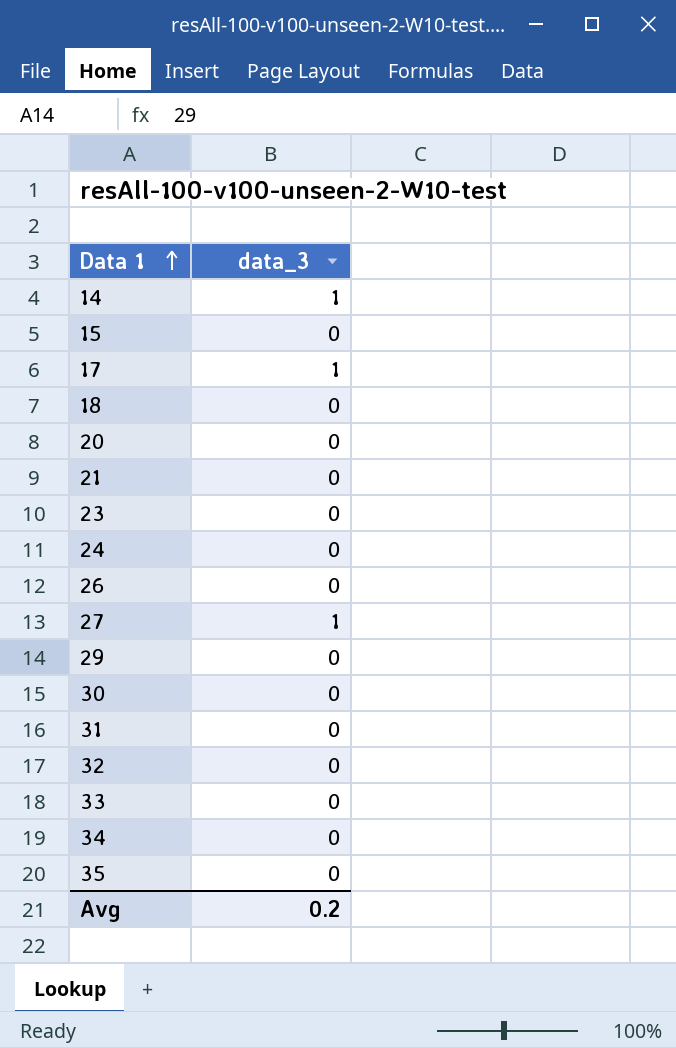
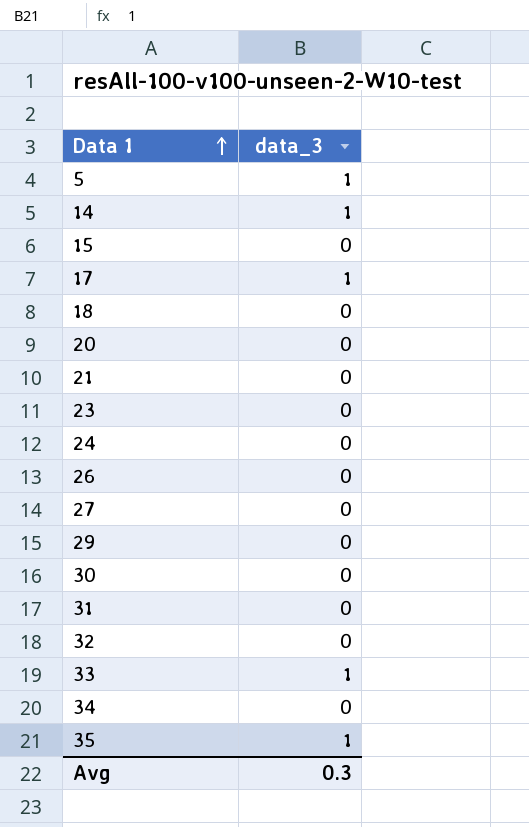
row 5: none -> 1
27 | data_3: 1 -> 0
33 | data_3: 0 -> 1
35 | data_3: 0 -> 1
Avg | data_3: 0.2 -> 0.3

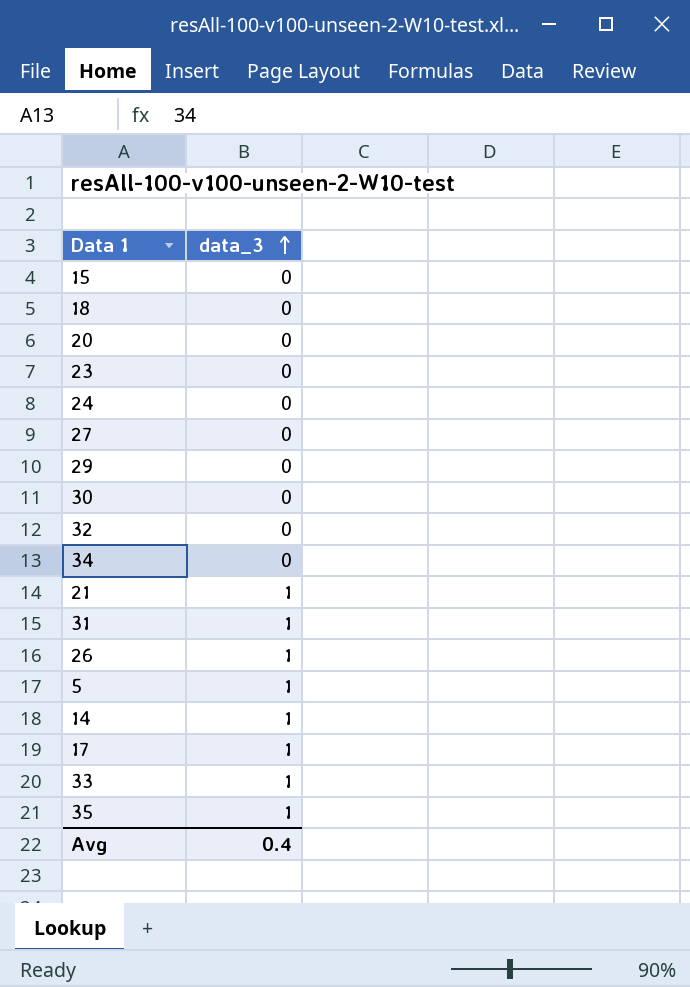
row order: Data 1 ascending -> data_3 ascending
21 | data_3: 0 -> 1
31 | data_3: 0 -> 1
26 | data_3: 0 -> 1
Avg | data_3: 0.3 -> 0.4

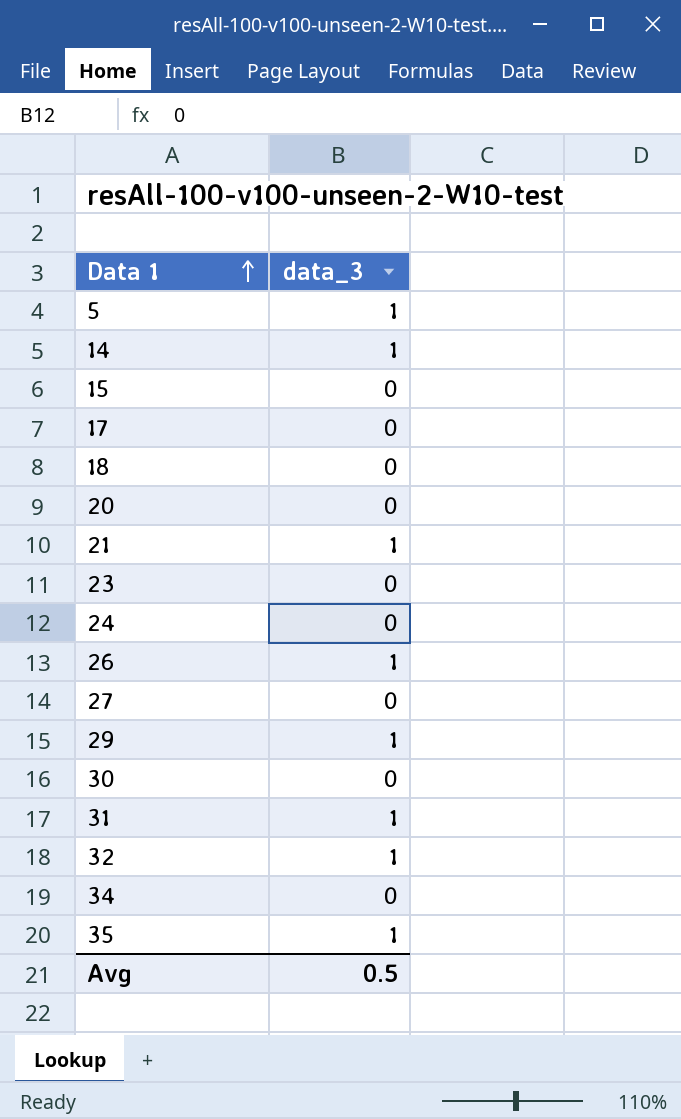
row order: data_3 ascending -> Data 1 ascending
row 33: 1 -> none
17 | data_3: 1 -> 0
29 | data_3: 0 -> 1
32 | data_3: 0 -> 1
Avg | data_3: 0.4 -> 0.5

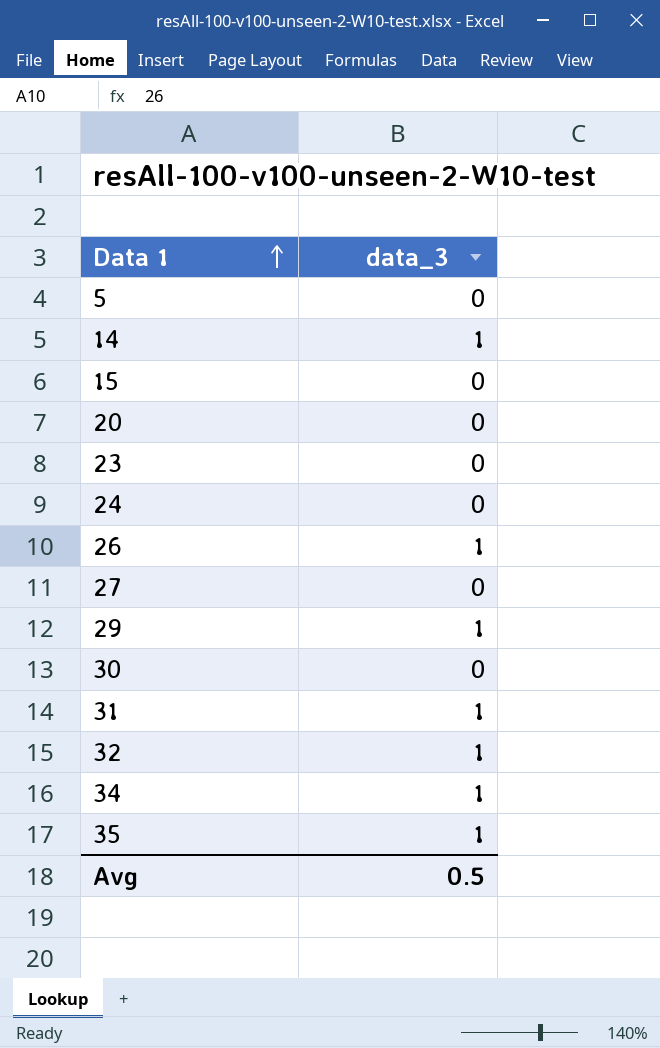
row 17: 0 -> none
row 18: 0 -> none
row 21: 1 -> none
5 | data_3: 1 -> 0
34 | data_3: 0 -> 1

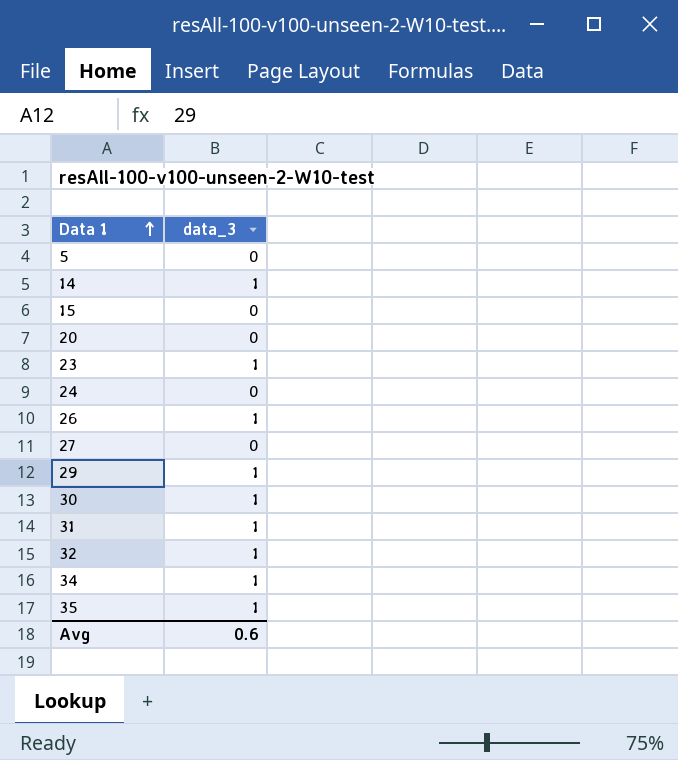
23 | data_3: 0 -> 1
30 | data_3: 0 -> 1
Avg | data_3: 0.5 -> 0.6

